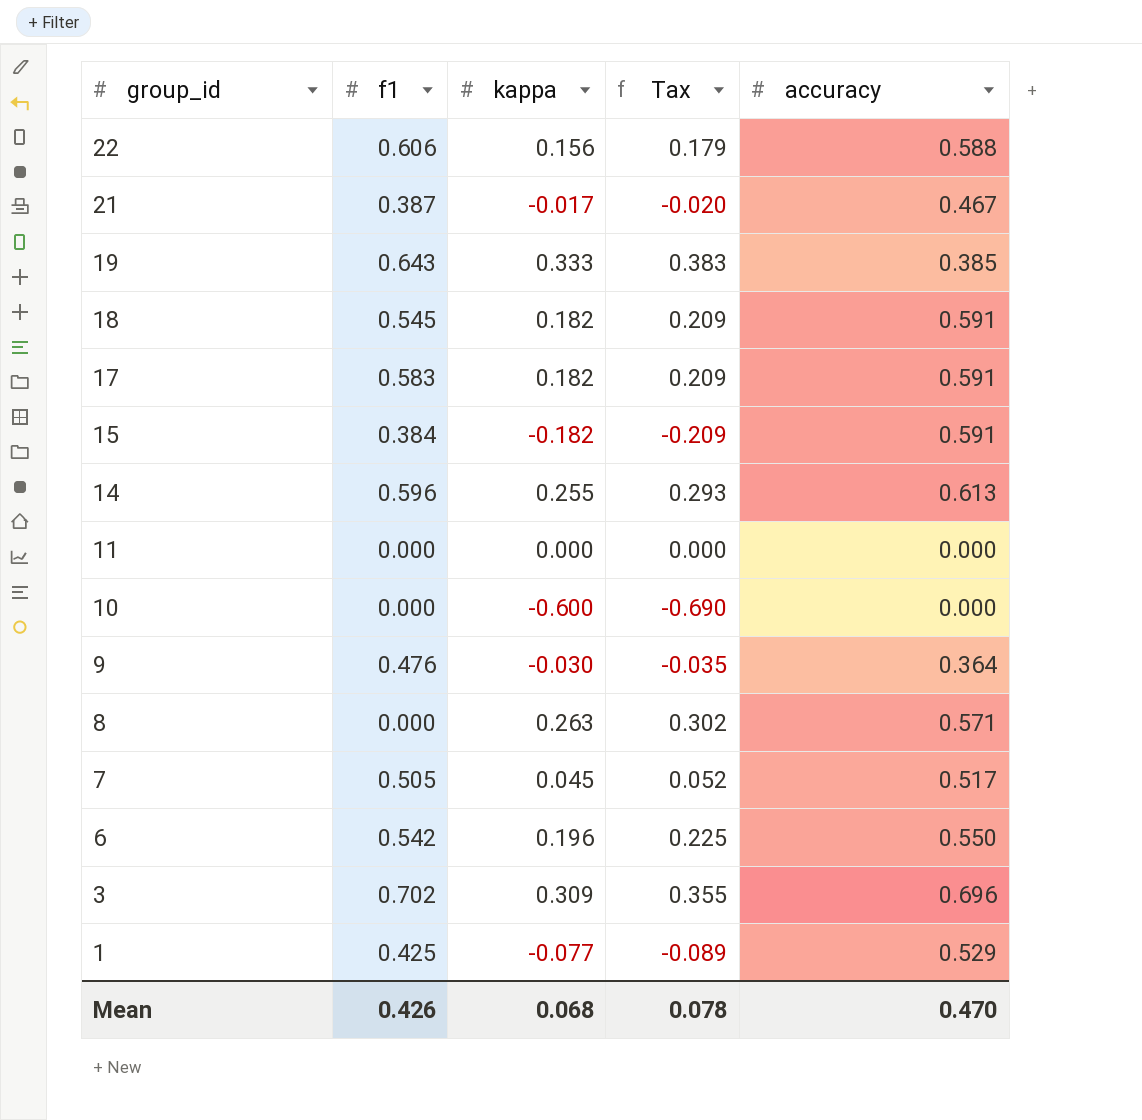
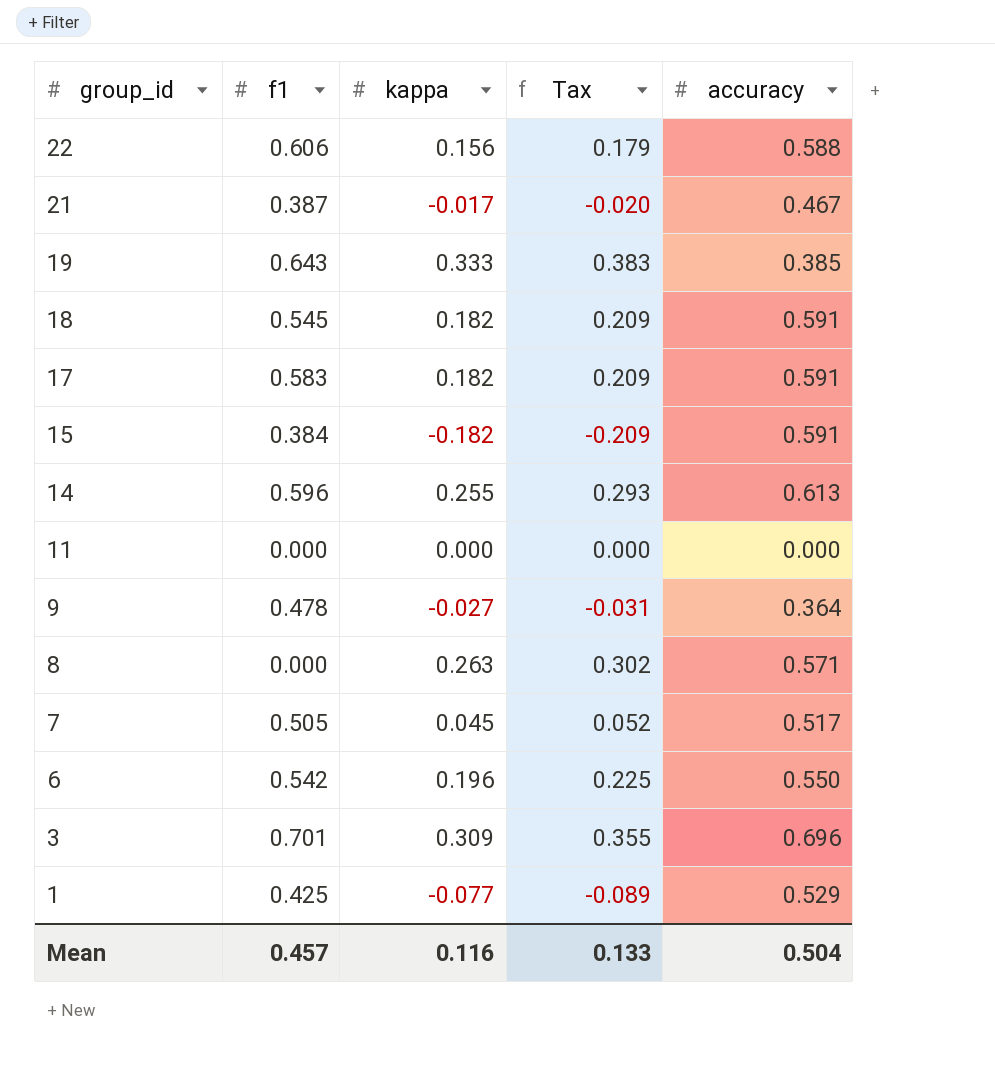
row 10: 0.000 | -0.600 | -0.690 | 0.000 -> none
9 | f1: 0.476 -> 0.478
9 | kappa: -0.030 -> -0.027
9 | Tax: -0.035 -> -0.031
3 | f1: 0.702 -> 0.701
Mean | f1: 0.426 -> 0.457
Mean | kappa: 0.068 -> 0.116
Mean | Tax: 0.078 -> 0.133
Mean | accuracy: 0.470 -> 0.504

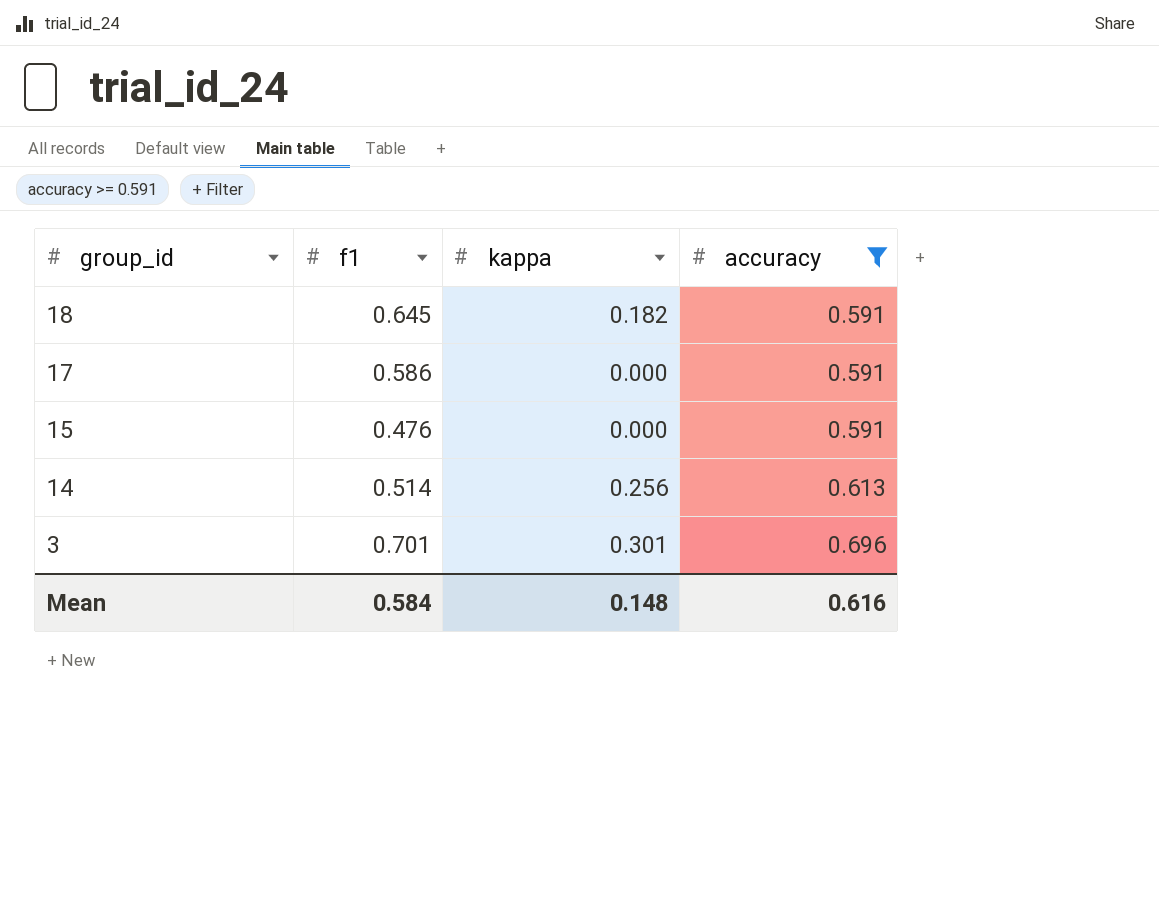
filter: none -> accuracy >= 0.591
column Tax | formula: [kappa] * 1.15 -> none
18 | f1: 0.545 -> 0.645
17 | f1: 0.583 -> 0.586
17 | kappa: 0.182 -> 0.000
15 | f1: 0.384 -> 0.476
15 | kappa: -0.182 -> 0.000
14 | f1: 0.596 -> 0.514
14 | kappa: 0.255 -> 0.256
3 | kappa: 0.309 -> 0.301
Mean | f1: 0.457 -> 0.584
Mean | kappa: 0.116 -> 0.148
Mean | accuracy: 0.504 -> 0.616

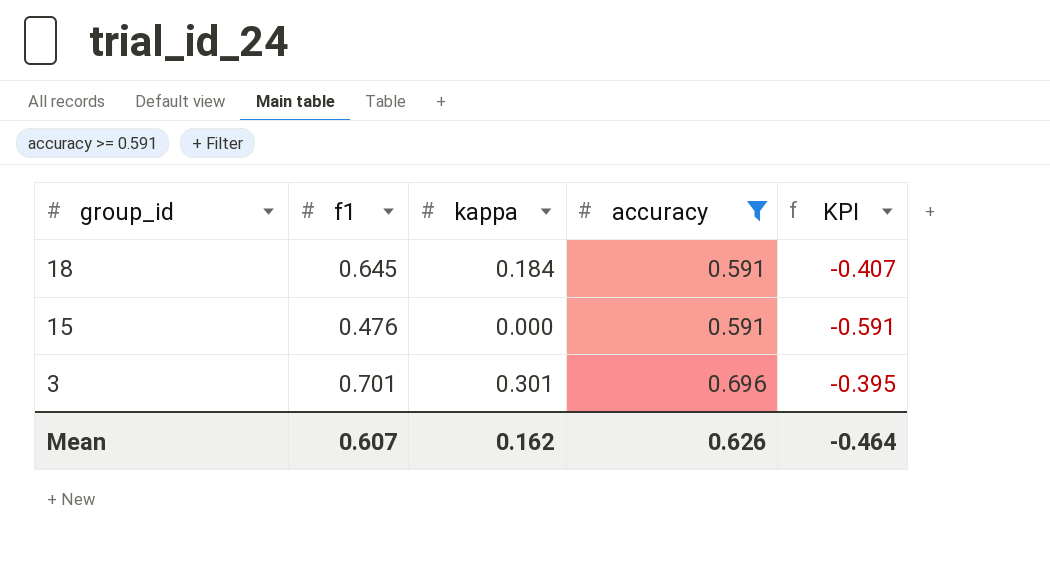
column KPI | formula: none -> [kappa] - [accuracy]
row 17: 0.586 | 0.000 | 0.591 -> none
row 14: 0.514 | 0.256 | 0.613 -> none
18 | kappa: 0.182 -> 0.184
Mean | f1: 0.584 -> 0.607
Mean | kappa: 0.148 -> 0.162
Mean | accuracy: 0.616 -> 0.626

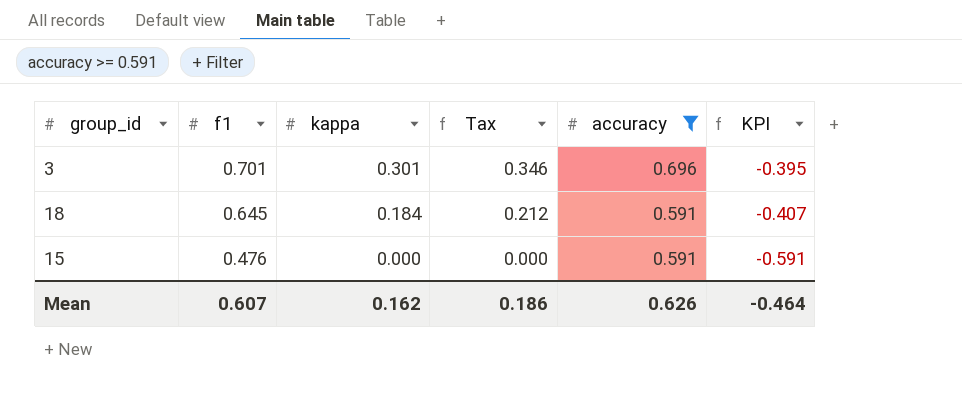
row order: group_id descending -> f1 descending
column Tax | formula: none -> [kappa] * 1.15

